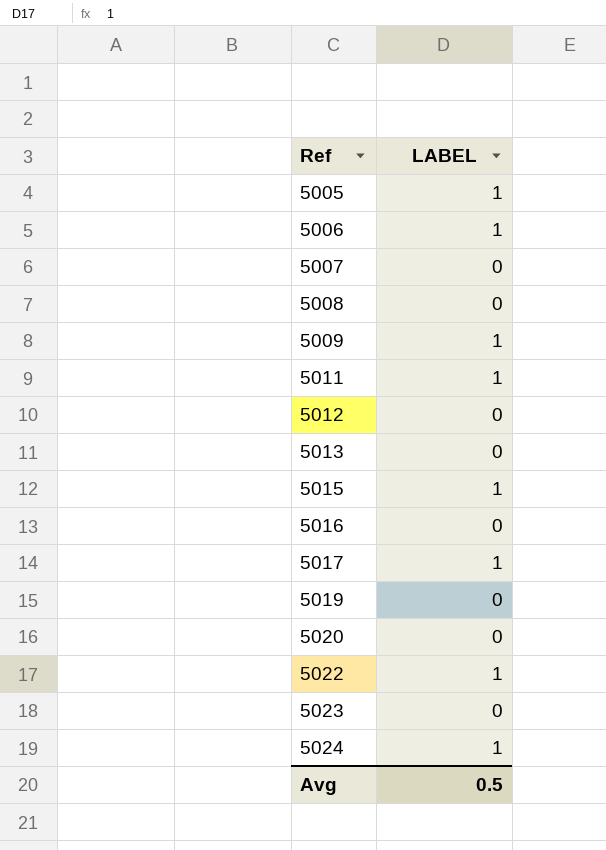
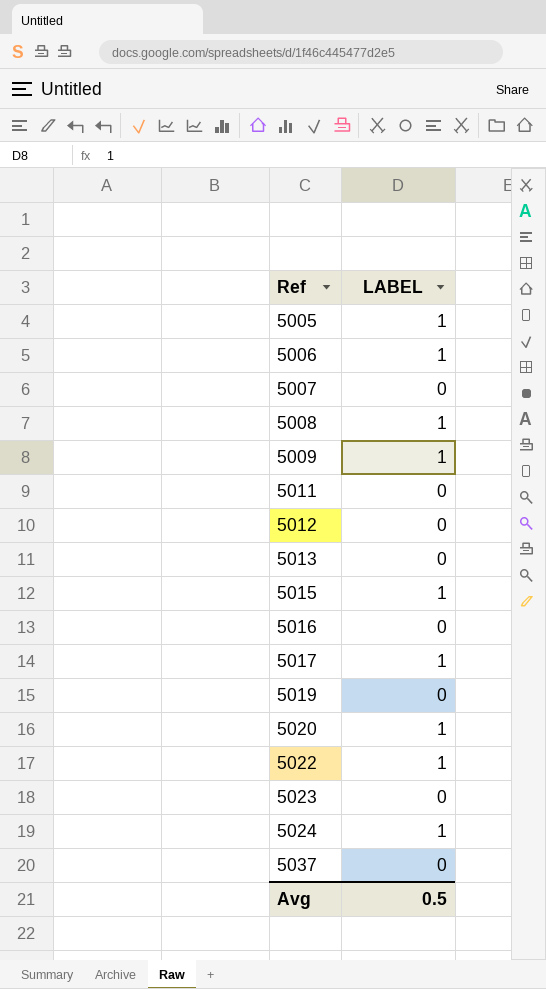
5008 | LABEL: 0 -> 1
5011 | LABEL: 1 -> 0
5020 | LABEL: 0 -> 1
row 5037: none -> 0

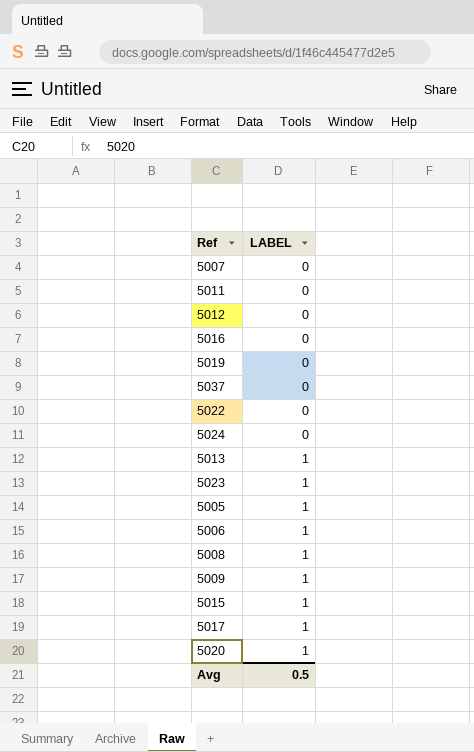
row order: Ref ascending -> LABEL ascending
5022 | LABEL: 1 -> 0
5024 | LABEL: 1 -> 0
5013 | LABEL: 0 -> 1
5023 | LABEL: 0 -> 1

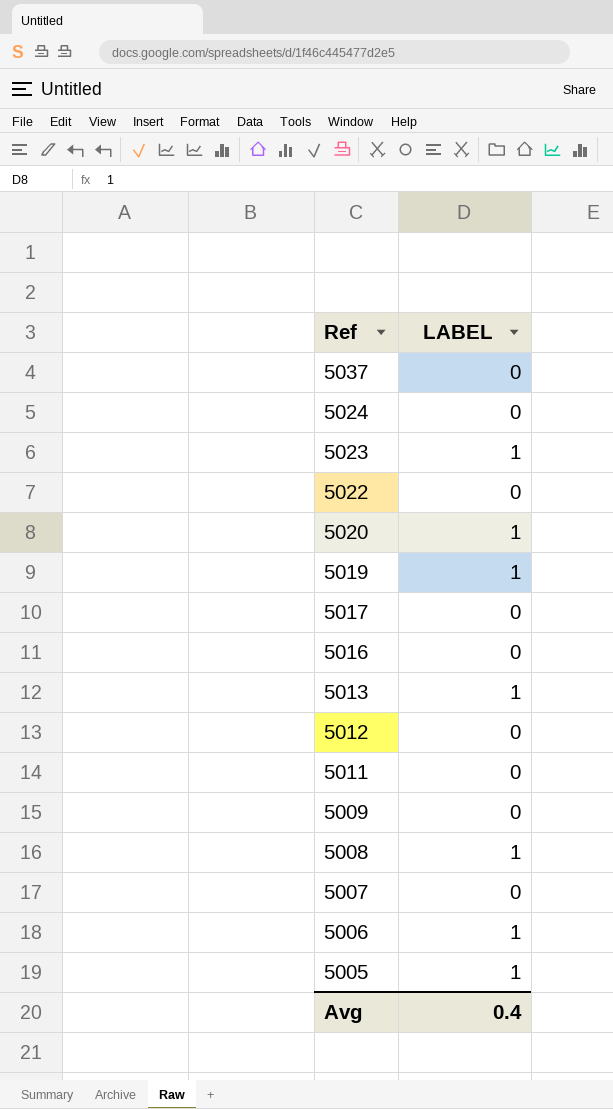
row order: LABEL ascending -> Ref descending
row 5015: 1 -> none
5019 | LABEL: 0 -> 1
5017 | LABEL: 1 -> 0
5009 | LABEL: 1 -> 0
Avg | LABEL: 0.5 -> 0.4

